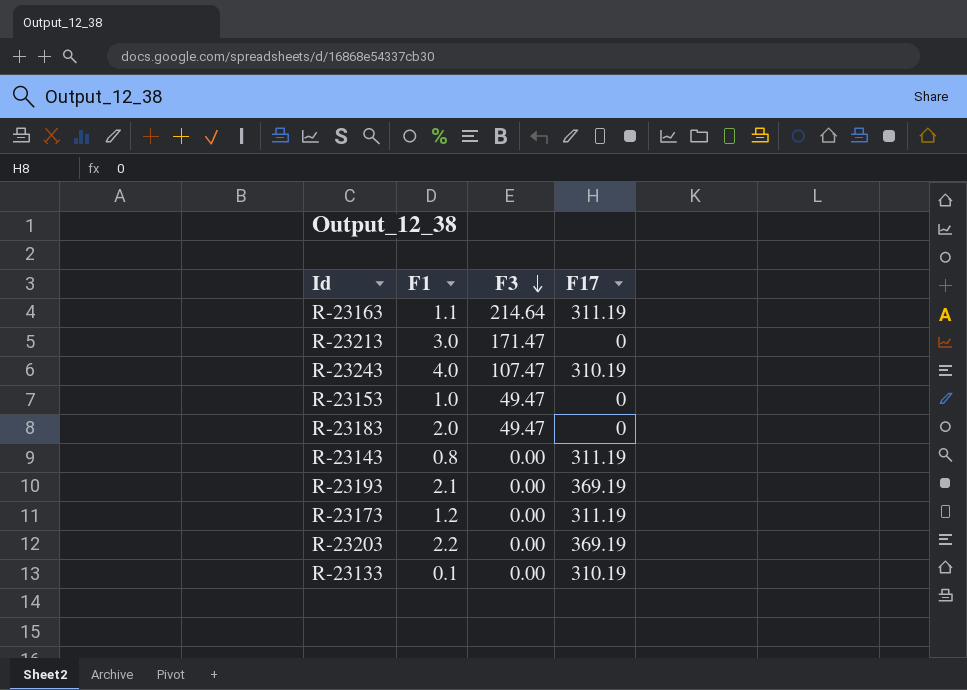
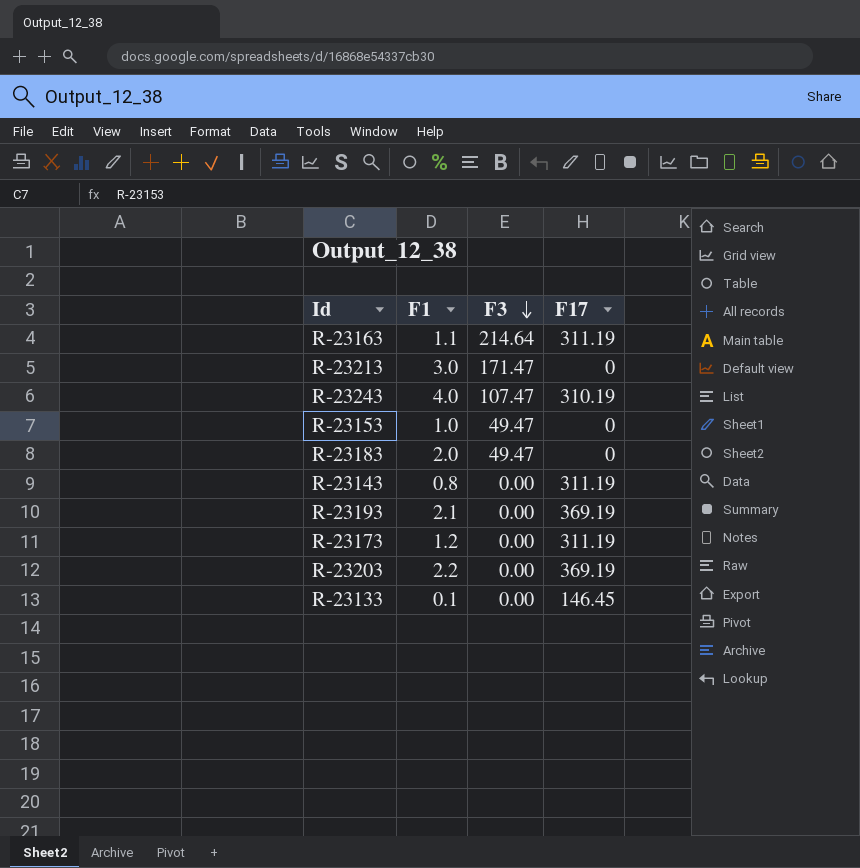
R-23133 | F17: 310.19 -> 146.45

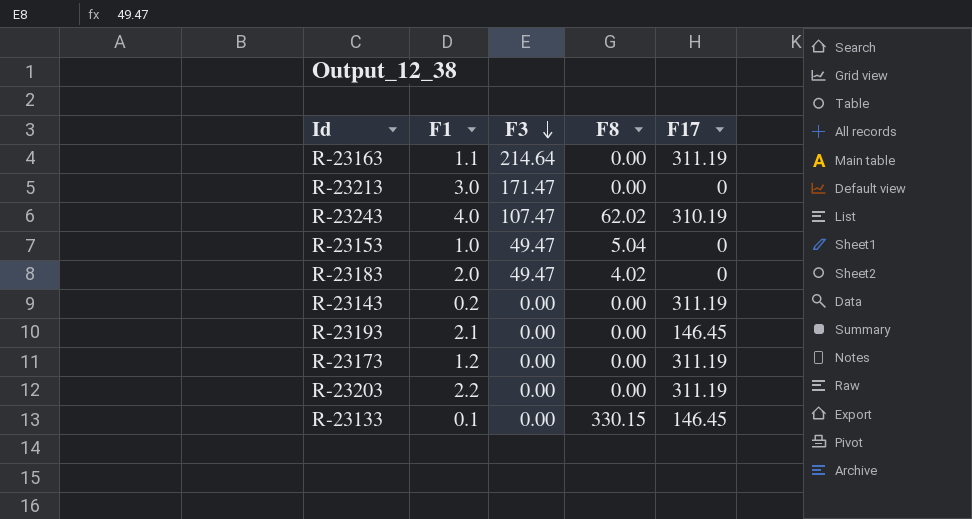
column F8 | position: none -> 4
R-23143 | F1: 0.8 -> 0.2
R-23193 | F17: 369.19 -> 146.45
R-23203 | F17: 369.19 -> 311.19

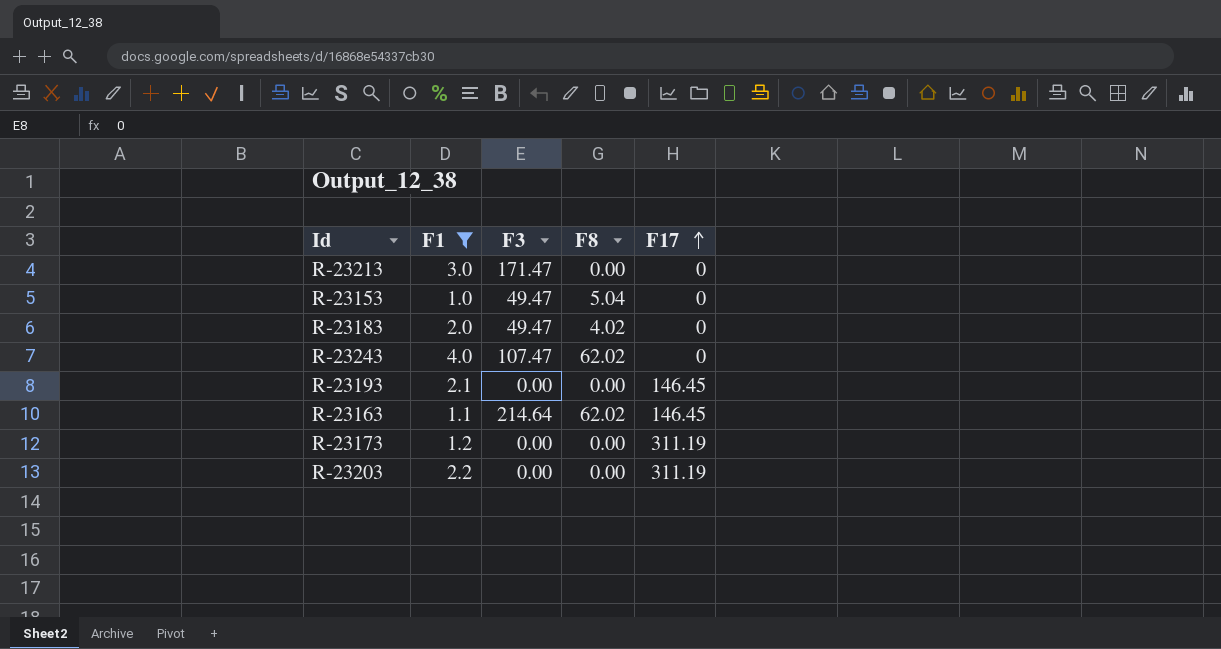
filter: none -> F1 >= 1.0
row order: F3 descending -> F17 ascending
R-23243 | F17: 310.19 -> 0
R-23163 | F8: 0.00 -> 62.02
R-23163 | F17: 311.19 -> 146.45

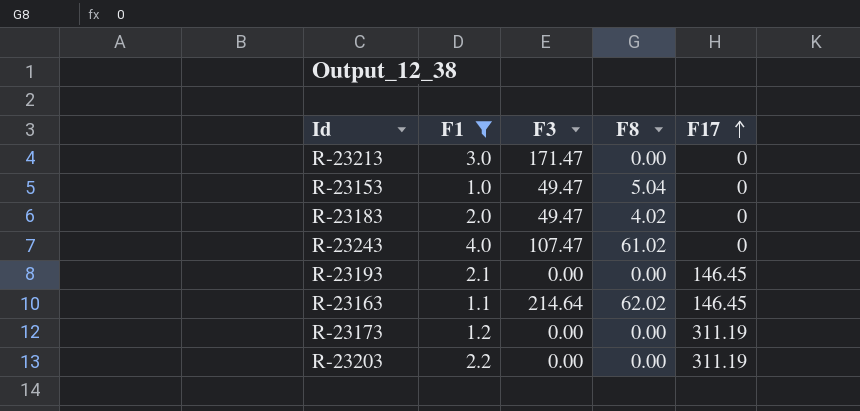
R-23243 | F8: 62.02 -> 61.02

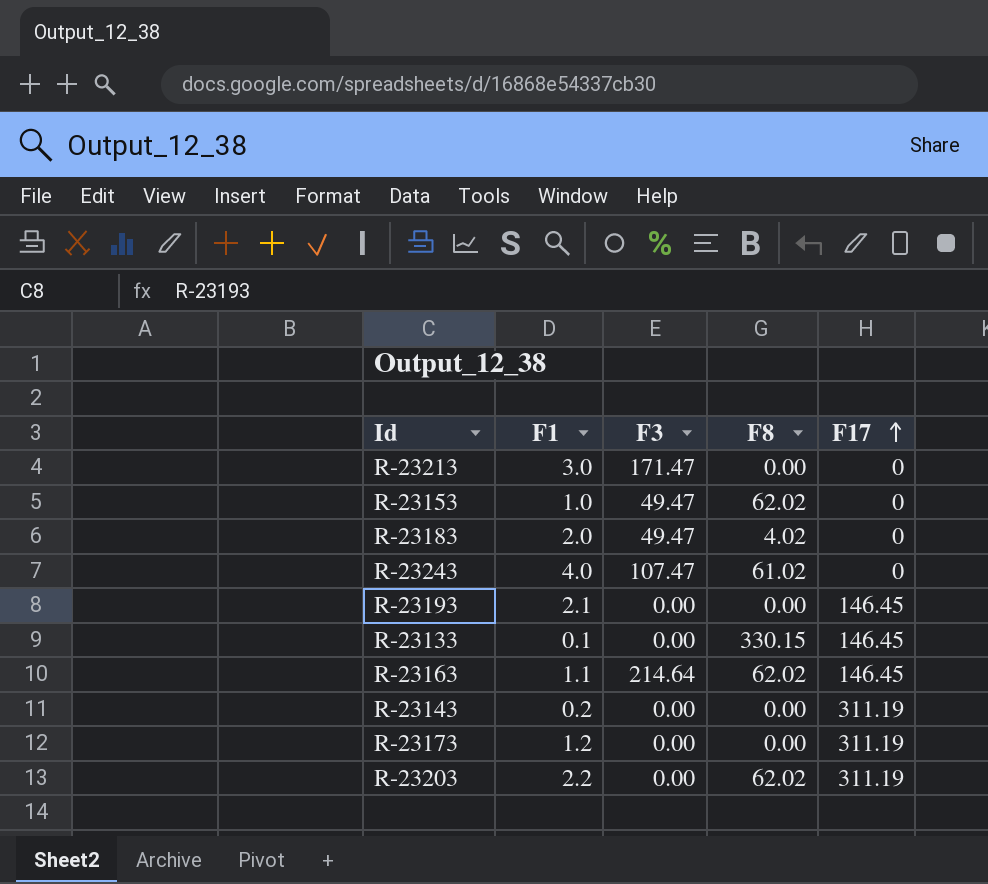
filter: F1 >= 1.0 -> none
R-23153 | F8: 5.04 -> 62.02
R-23203 | F8: 0.00 -> 62.02

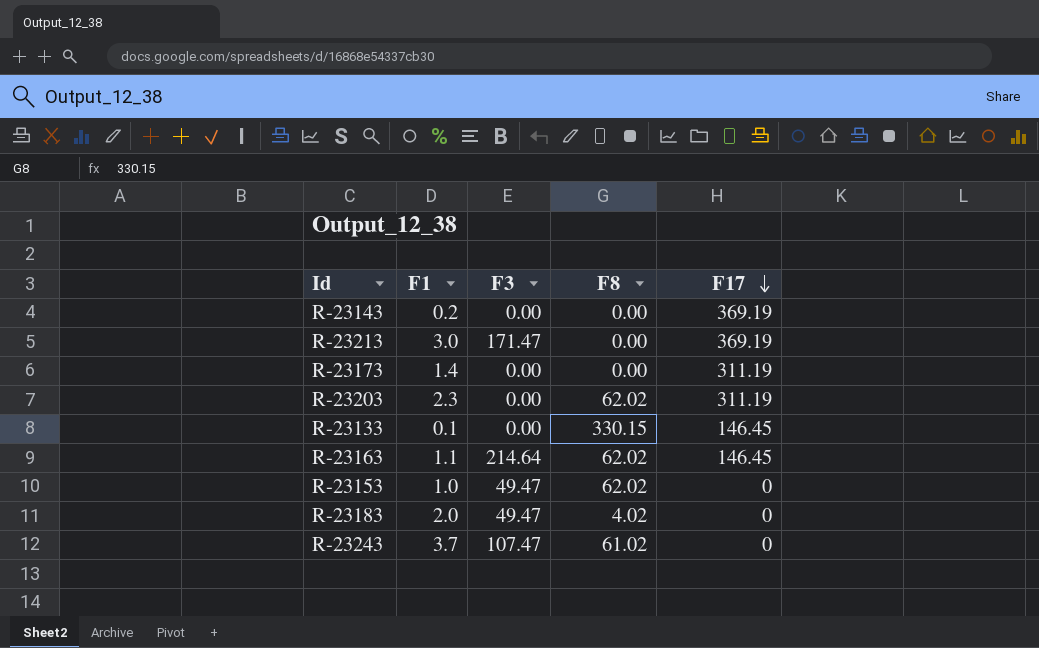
row order: F17 ascending -> F17 descending
row R-23193: 2.1 | 0.00 | 0.00 | 146.45 -> none
R-23143 | F17: 311.19 -> 369.19
R-23213 | F17: 0 -> 369.19
R-23173 | F1: 1.2 -> 1.4
R-23203 | F1: 2.2 -> 2.3
R-23243 | F1: 4.0 -> 3.7

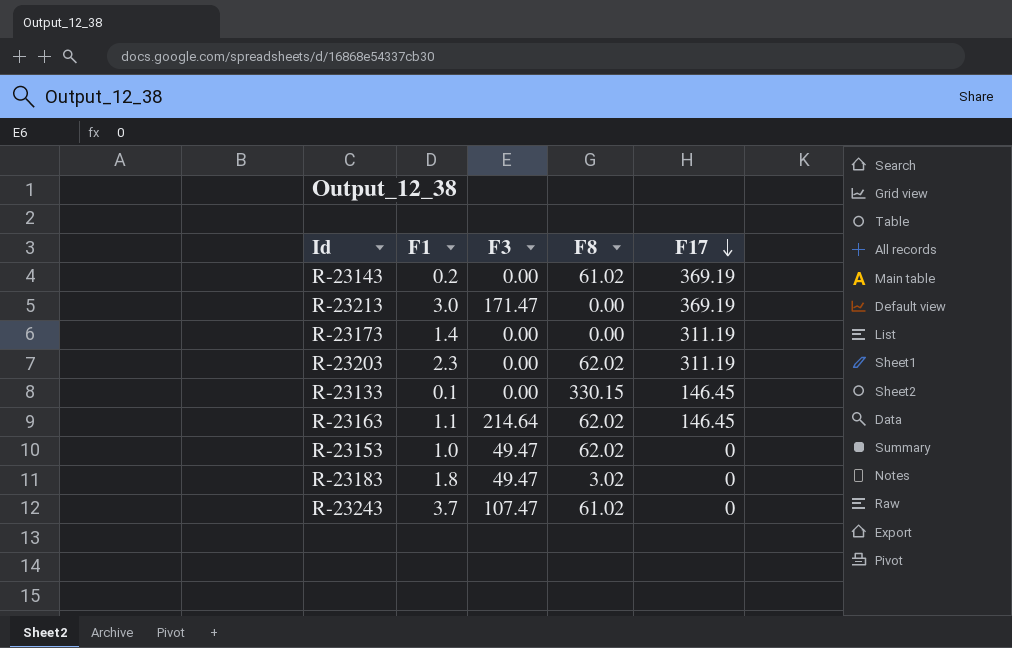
R-23143 | F8: 0.00 -> 61.02
R-23183 | F1: 2.0 -> 1.8
R-23183 | F8: 4.02 -> 3.02

